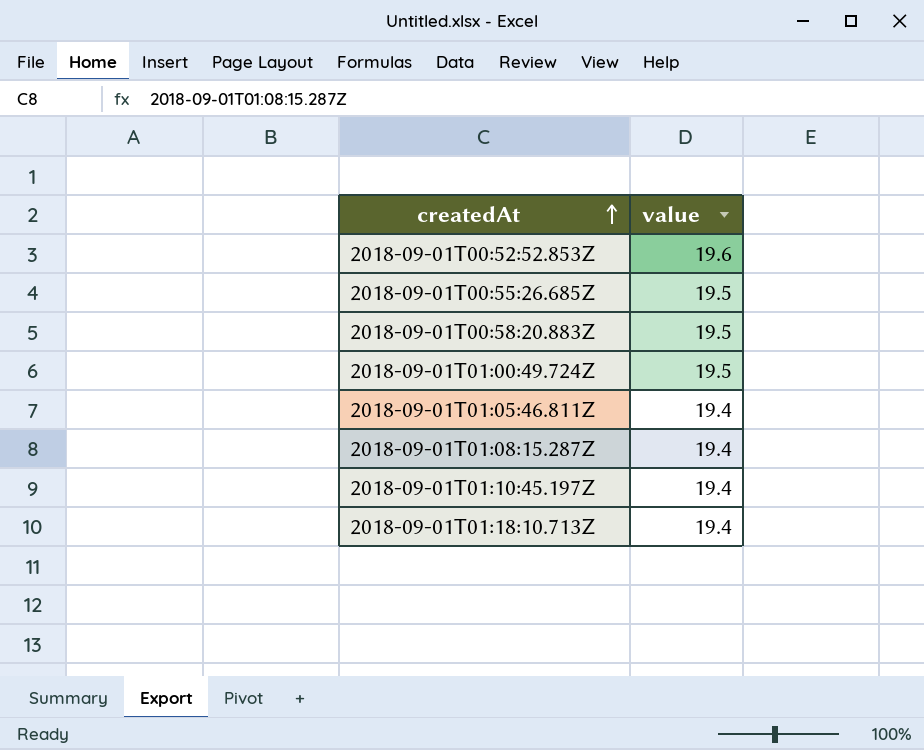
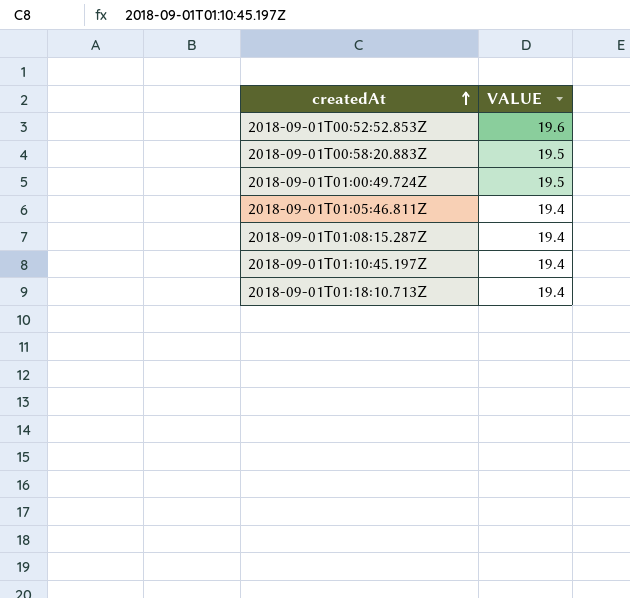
column name: value -> VALUE
row 2018-09-01T00:55:26.685Z: 19.5 -> none

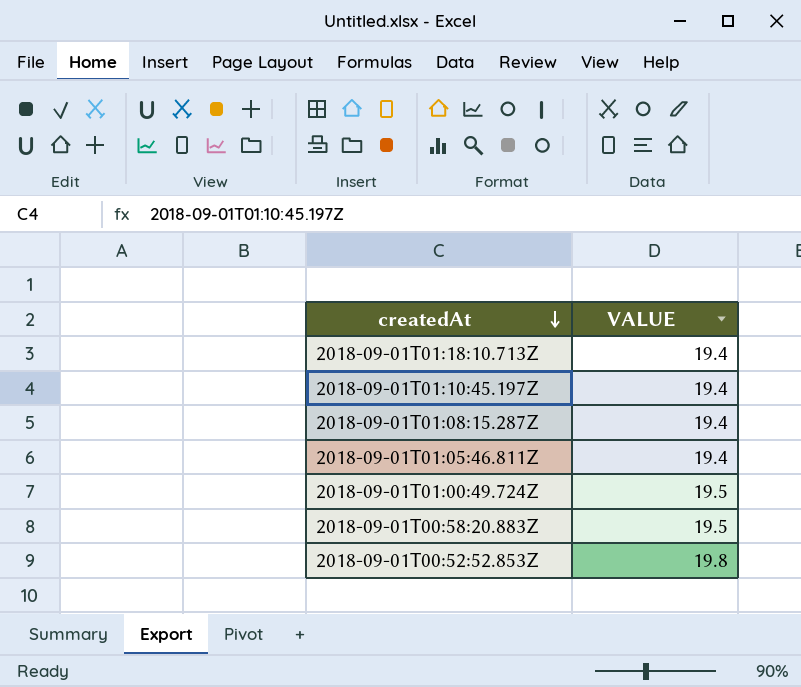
row order: createdAt ascending -> createdAt descending
2018-09-01T00:52:52.853Z | VALUE: 19.6 -> 19.8

